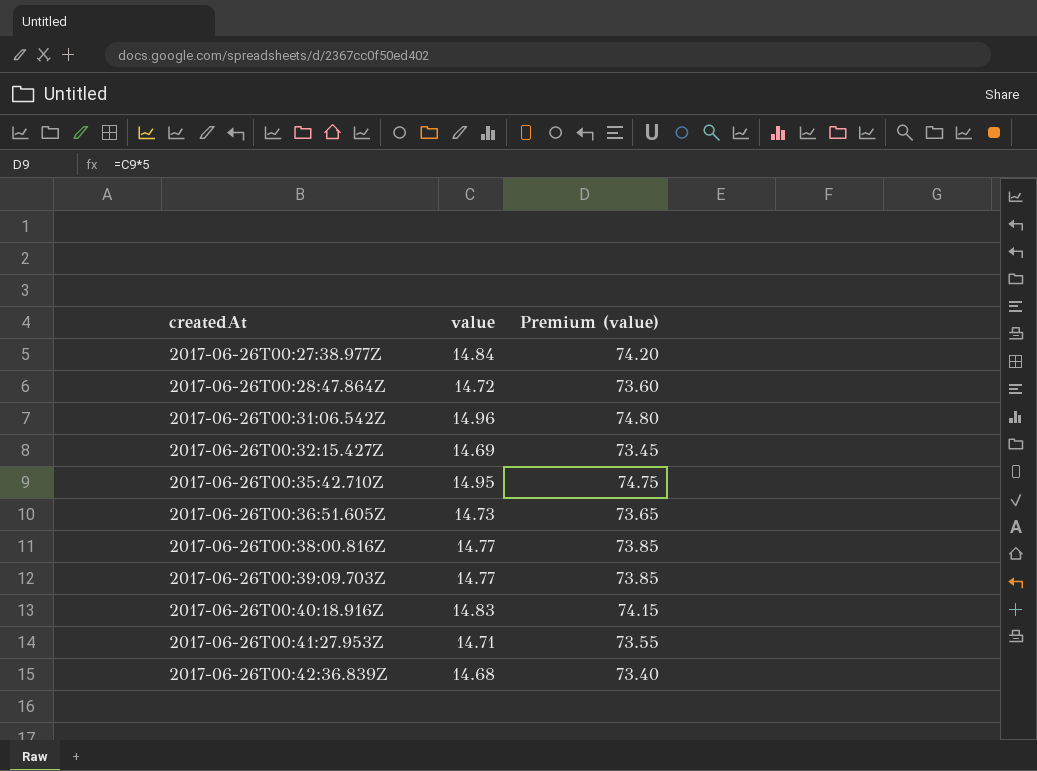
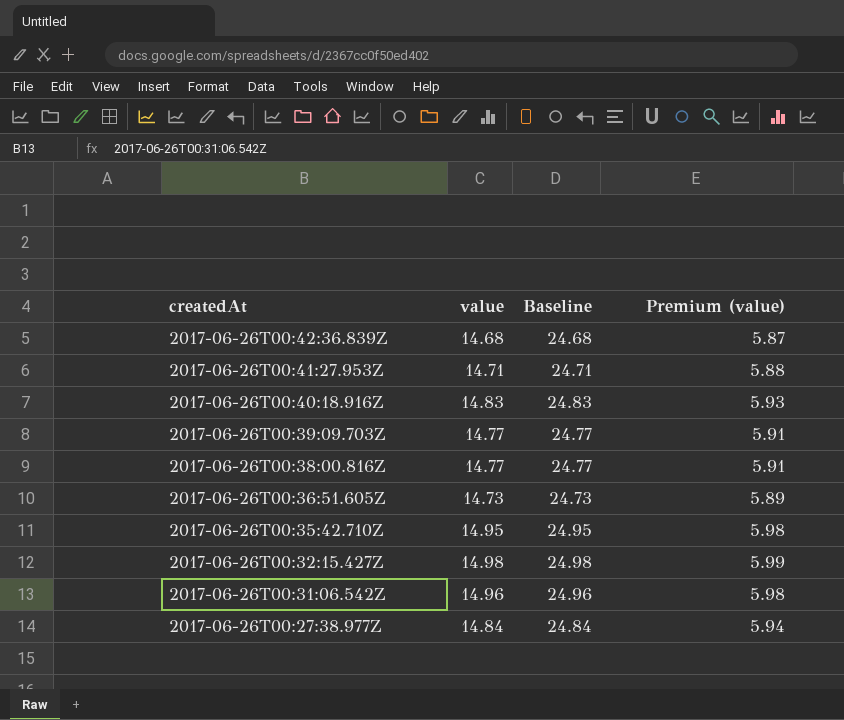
row order: createdAt ascending -> createdAt descending
column Baseline | formula: none -> [value] + 10
column Premium (value) | formula: [value] * 5 -> [value] * 0.4
row 2017-06-26T00:28:47.864Z: 14.72 | 73.60 -> none
2017-06-26T00:32:15.427Z | value: 14.69 -> 14.98

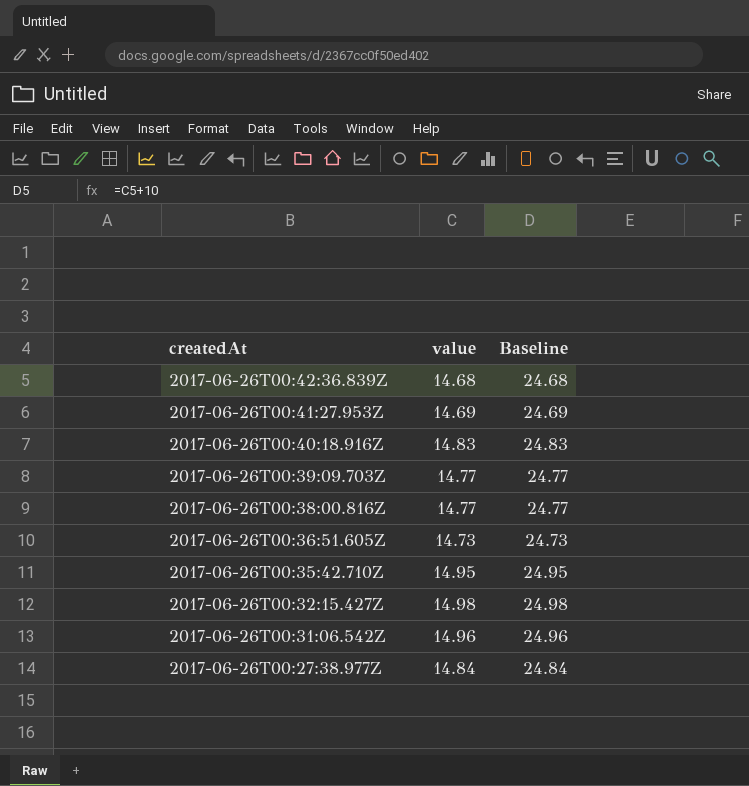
column Premium (value) | formula: [value] * 0.4 -> none
2017-06-26T00:41:27.953Z | value: 14.71 -> 14.69
2017-06-26T00:41:27.953Z | Baseline: 24.71 -> 24.69

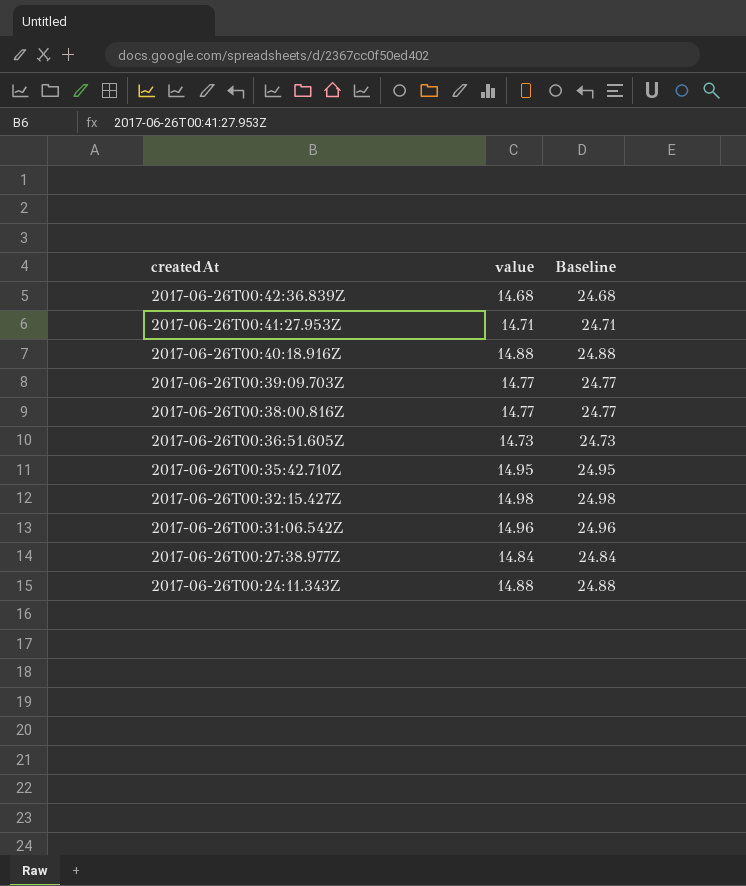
2017-06-26T00:41:27.953Z | value: 14.69 -> 14.71
2017-06-26T00:41:27.953Z | Baseline: 24.69 -> 24.71
2017-06-26T00:40:18.916Z | value: 14.83 -> 14.88
2017-06-26T00:40:18.916Z | Baseline: 24.83 -> 24.88
row 2017-06-26T00:24:11.343Z: none -> 14.88 | 24.88

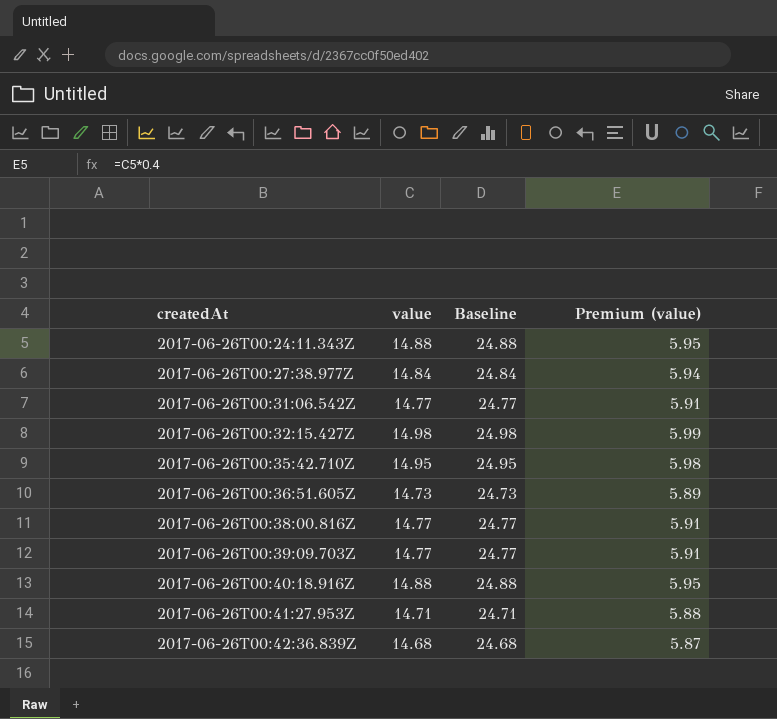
row order: createdAt descending -> createdAt ascending
column Premium (value) | formula: none -> [value] * 0.4
2017-06-26T00:31:06.542Z | value: 14.96 -> 14.77
2017-06-26T00:31:06.542Z | Baseline: 24.96 -> 24.77

